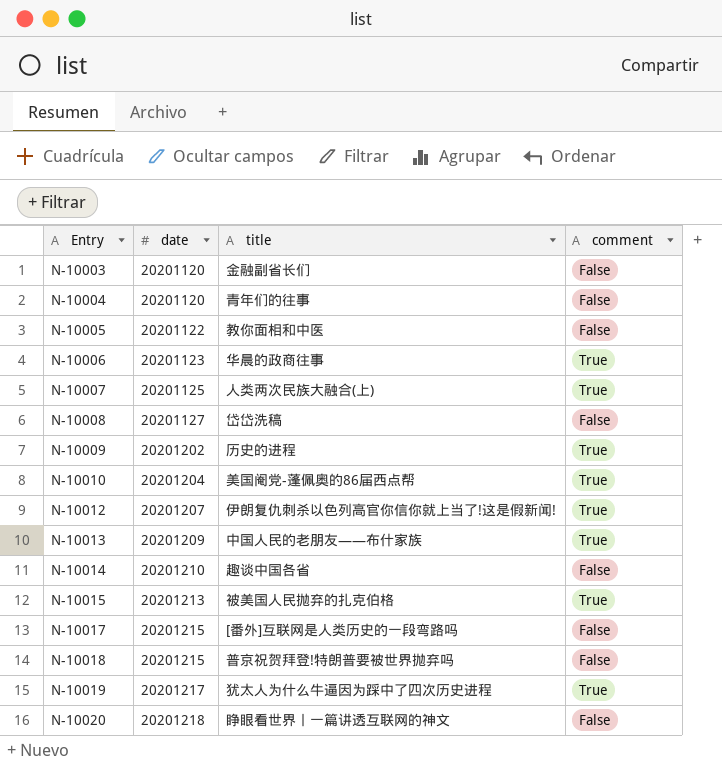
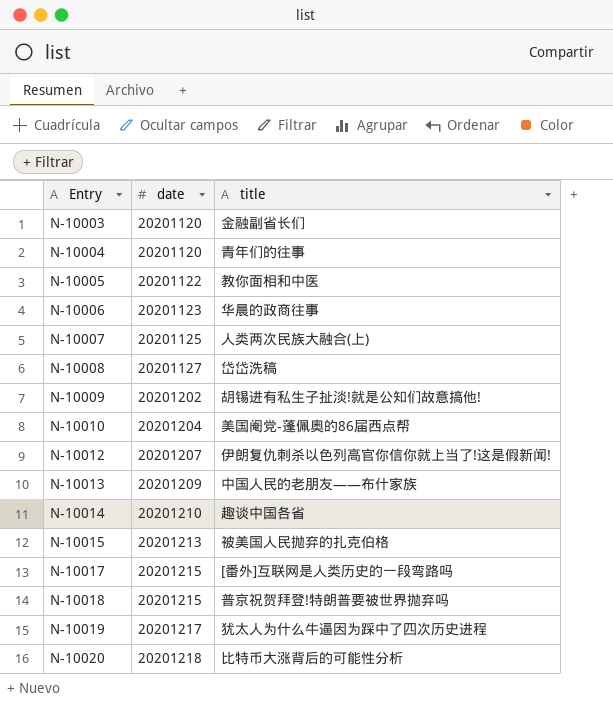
column comment | position: 4 -> none
N-10009 | title: 历史的进程 -> 胡锡进有私生子扯淡!就是公知们故意搞他!
N-10020 | title: 睁眼看世界丨一篇讲透互联网的神文 -> 比特币大涨背后的可能性分析

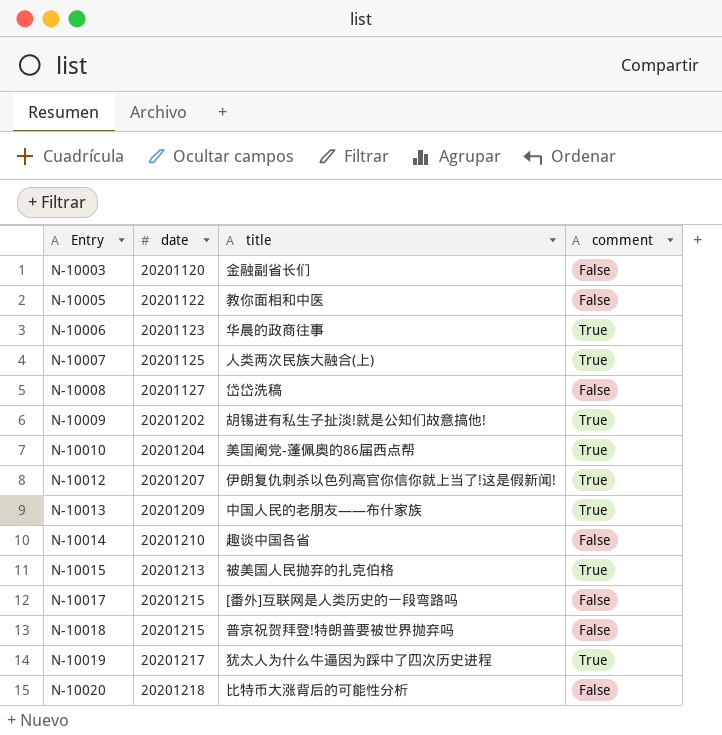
column comment | position: none -> 4
row N-10004: 20201120 | 青年们的往事 -> none

